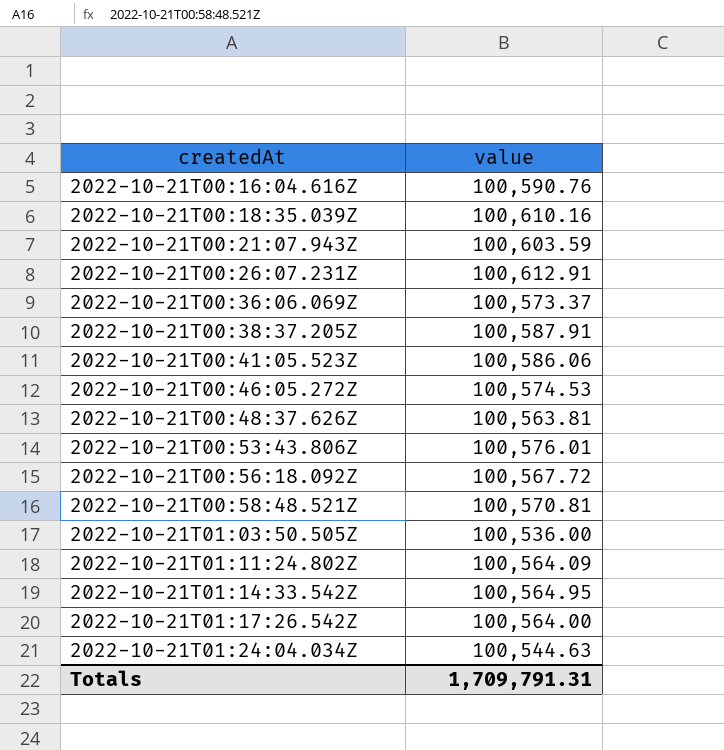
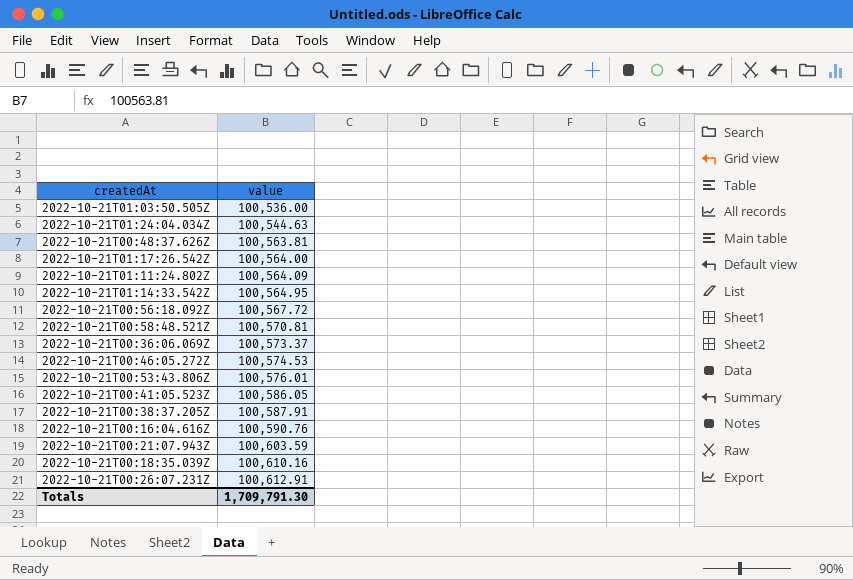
row order: createdAt ascending -> value ascending
2022-10-21T00:41:05.523Z | value: 100,586.06 -> 100,586.05
Totals | value: 1,709,791.31 -> 1,709,791.30

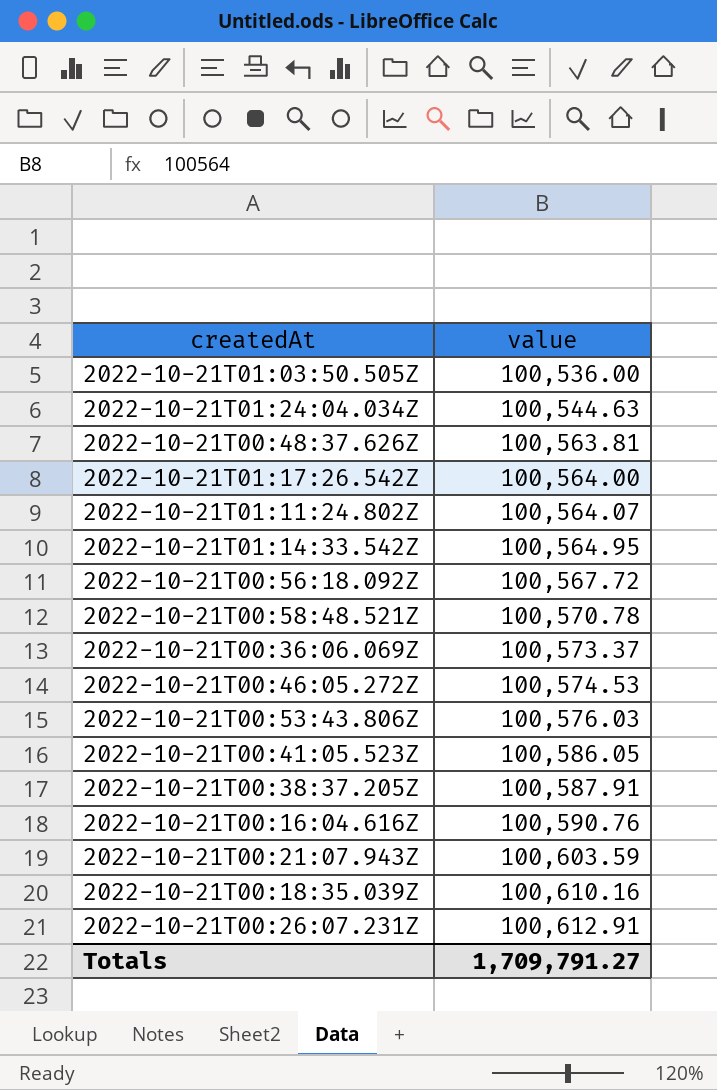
2022-10-21T01:11:24.802Z | value: 100,564.09 -> 100,564.07
2022-10-21T00:58:48.521Z | value: 100,570.81 -> 100,570.78
2022-10-21T00:53:43.806Z | value: 100,576.01 -> 100,576.03
Totals | value: 1,709,791.30 -> 1,709,791.27

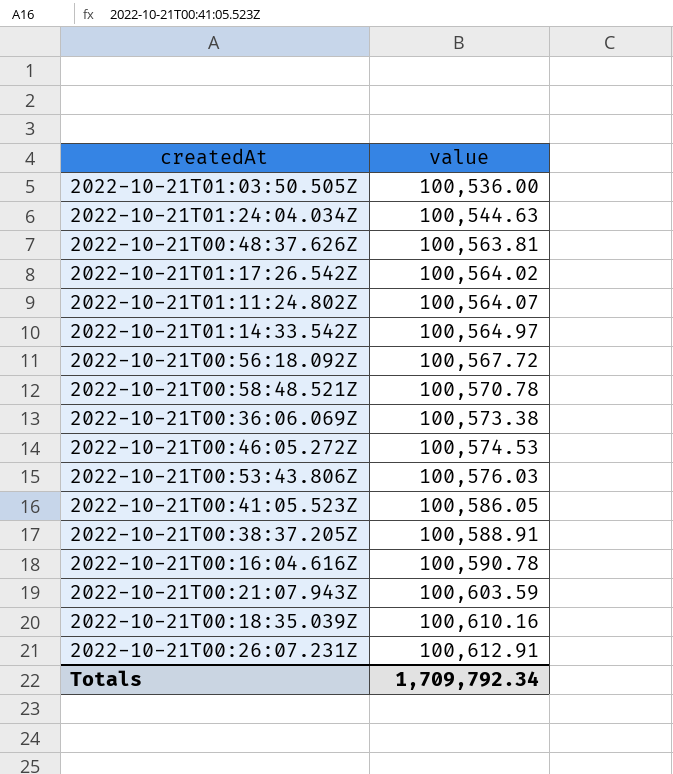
2022-10-21T01:17:26.542Z | value: 100,564.00 -> 100,564.02
2022-10-21T01:14:33.542Z | value: 100,564.95 -> 100,564.97
2022-10-21T00:36:06.069Z | value: 100,573.37 -> 100,573.38
2022-10-21T00:38:37.205Z | value: 100,587.91 -> 100,588.91
2022-10-21T00:16:04.616Z | value: 100,590.76 -> 100,590.78
Totals | value: 1,709,791.27 -> 1,709,792.34

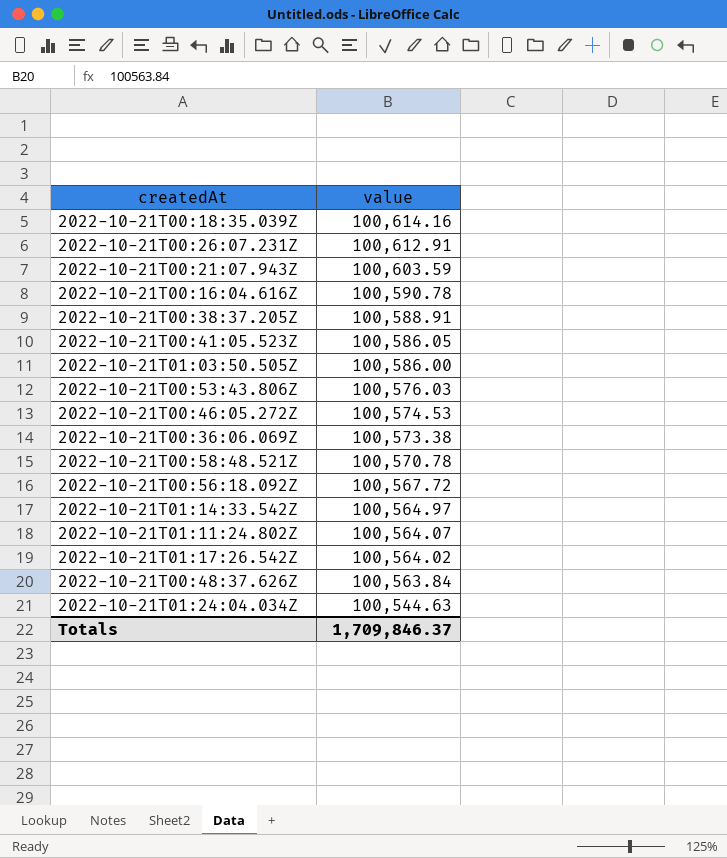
row order: value ascending -> value descending
2022-10-21T00:18:35.039Z | value: 100,610.16 -> 100,614.16
2022-10-21T01:03:50.505Z | value: 100,536.00 -> 100,586.00
2022-10-21T00:48:37.626Z | value: 100,563.81 -> 100,563.84
Totals | value: 1,709,792.34 -> 1,709,846.37

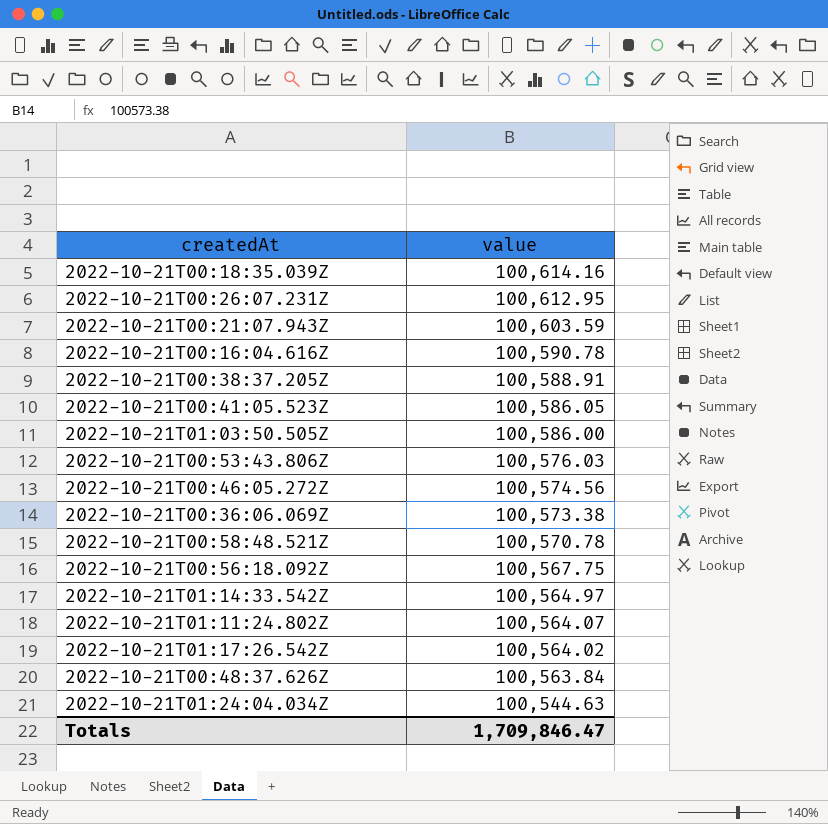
2022-10-21T00:26:07.231Z | value: 100,612.91 -> 100,612.95
2022-10-21T00:46:05.272Z | value: 100,574.53 -> 100,574.56
2022-10-21T00:56:18.092Z | value: 100,567.72 -> 100,567.75
Totals | value: 1,709,846.37 -> 1,709,846.47

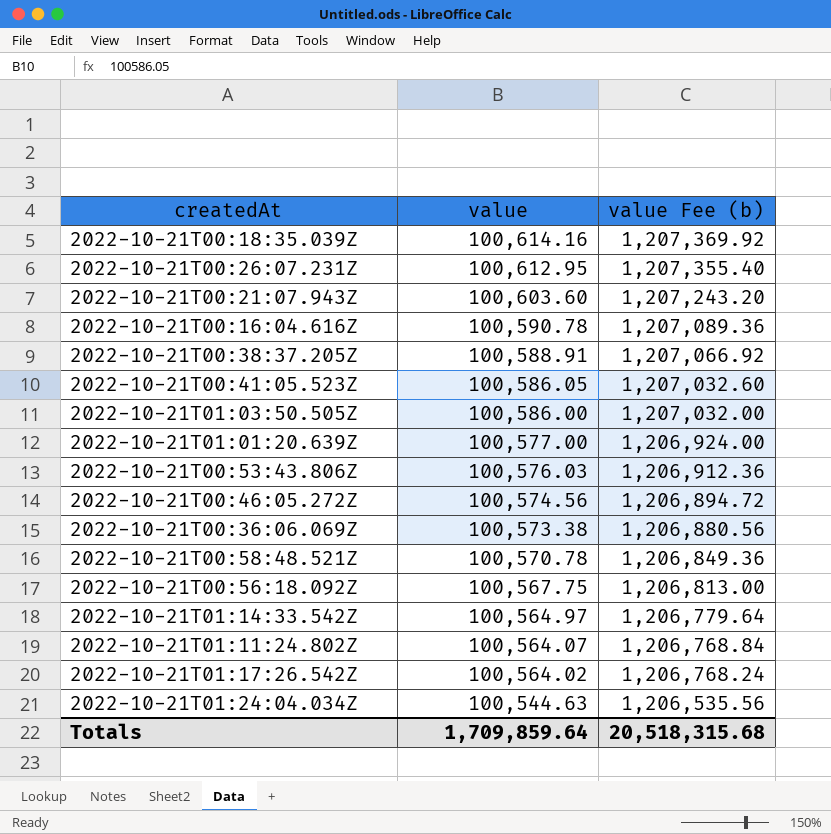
column value Fee (b) | formula: none -> [value] * 12
row 2022-10-21T00:48:37.626Z: 100,563.84 -> none
2022-10-21T00:21:07.943Z | value: 100,603.59 -> 100,603.60
row 2022-10-21T01:01:20.639Z: none -> 100,577.00 | 1,206,924.00
Totals | value: 1,709,846.47 -> 1,709,859.64

